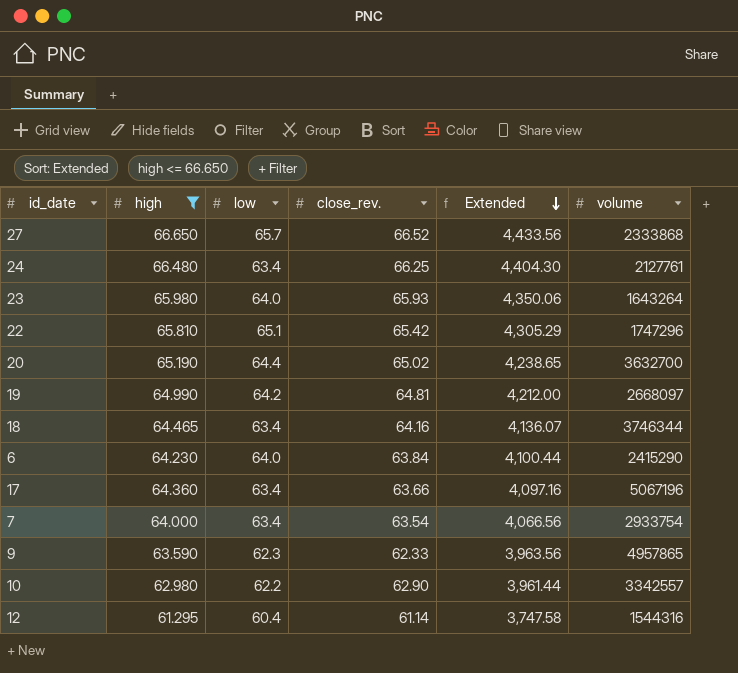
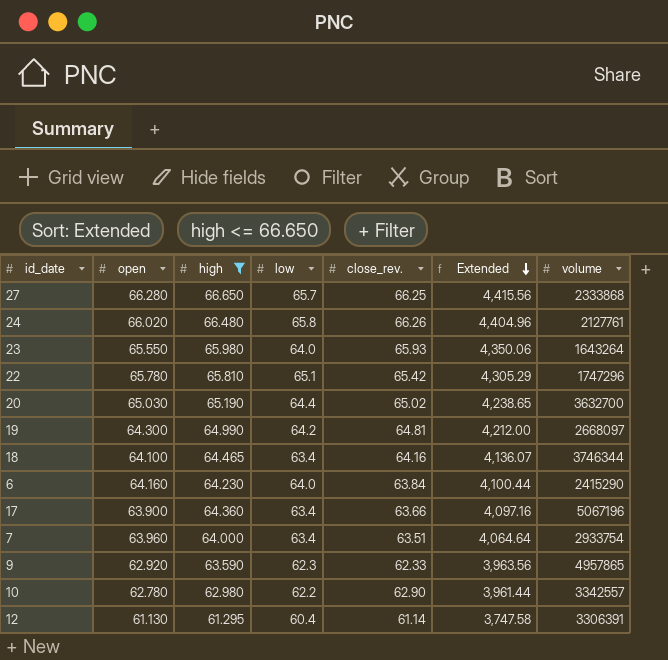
column open | position: none -> 2
27 | close_rev.: 66.52 -> 66.25
27 | Extended: 4,433.56 -> 4,415.56
24 | low: 63.4 -> 65.8
24 | close_rev.: 66.25 -> 66.26
24 | Extended: 4,404.30 -> 4,404.96
7 | close_rev.: 63.54 -> 63.51
7 | Extended: 4,066.56 -> 4,064.64
12 | volume: 1544316 -> 3306391

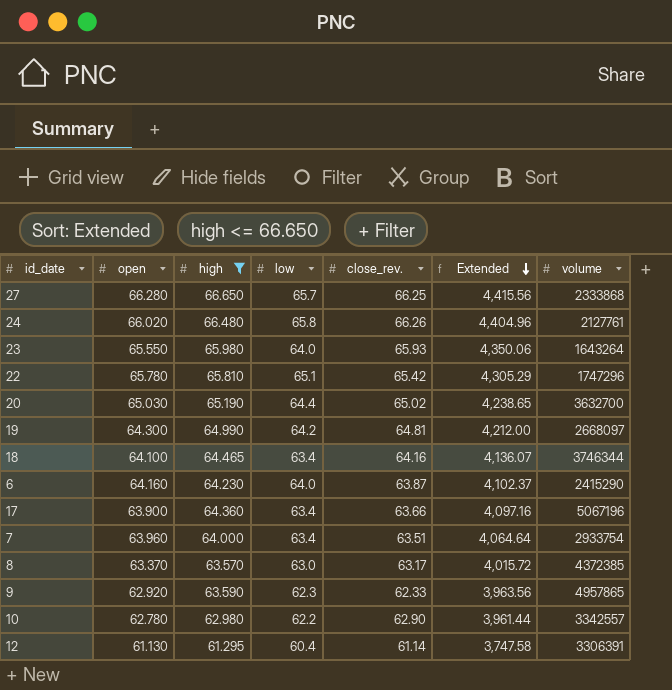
6 | close_rev.: 63.84 -> 63.87
6 | Extended: 4,100.44 -> 4,102.37
row 8: none -> 63.370 | 63.570 | 63.0 | 63.17 | 4,015.72 | 4372385

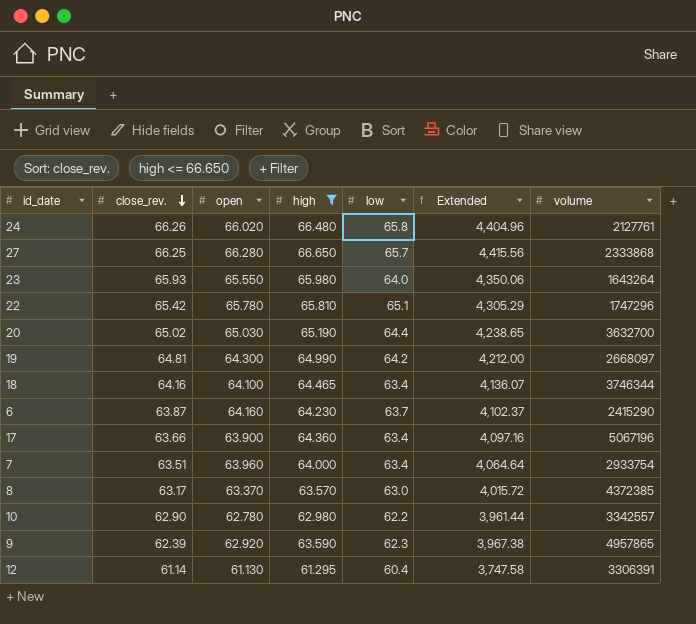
row order: Extended descending -> close_rev. descending
column close_rev. | position: 5 -> 2
6 | low: 64.0 -> 63.7
9 | close_rev.: 62.33 -> 62.39
9 | Extended: 3,963.56 -> 3,967.38

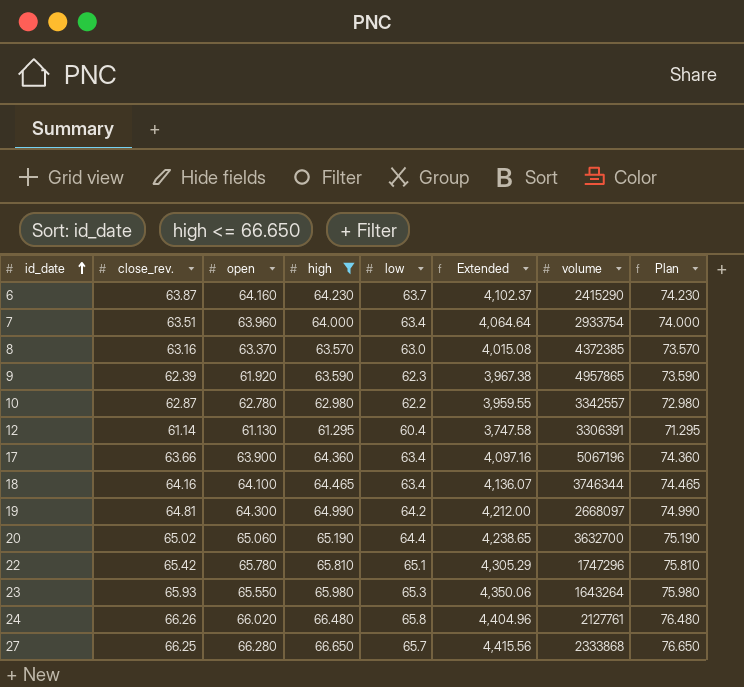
row order: close_rev. descending -> id_date ascending
column Plan | formula: none -> [high] + 10
8 | close_rev.: 63.17 -> 63.16
8 | Extended: 4,015.72 -> 4,015.08
9 | open: 62.920 -> 61.920
10 | close_rev.: 62.90 -> 62.87
10 | Extended: 3,961.44 -> 3,959.55
20 | open: 65.030 -> 65.060
23 | low: 64.0 -> 65.3

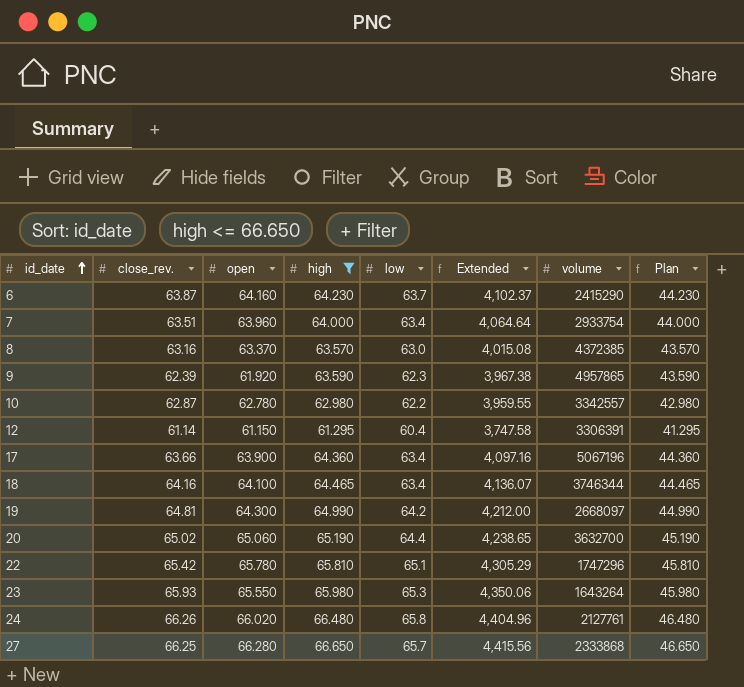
column Plan | formula: [high] + 10 -> [high] - 20
12 | open: 61.130 -> 61.150

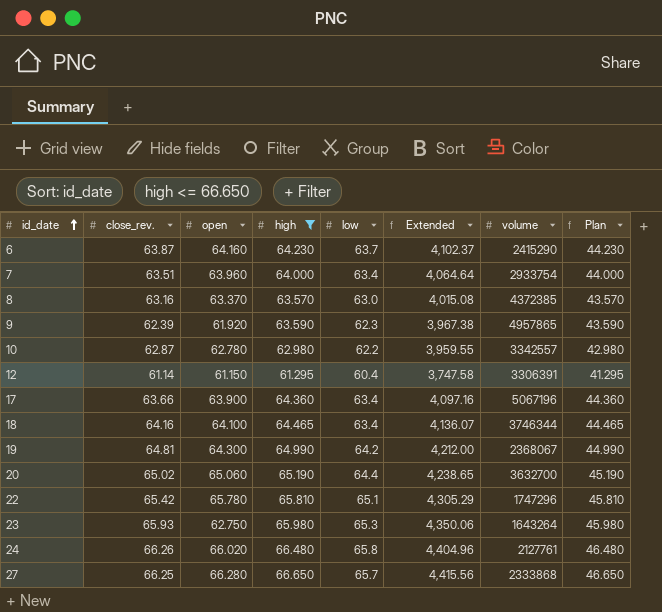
19 | volume: 2668097 -> 2368067
23 | open: 65.550 -> 62.750

